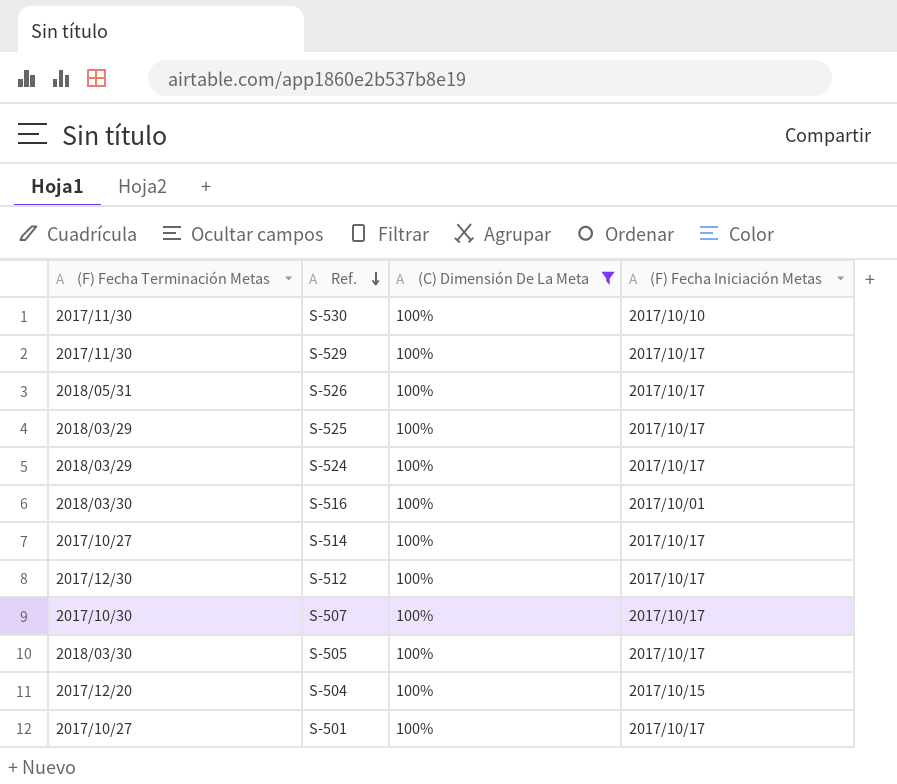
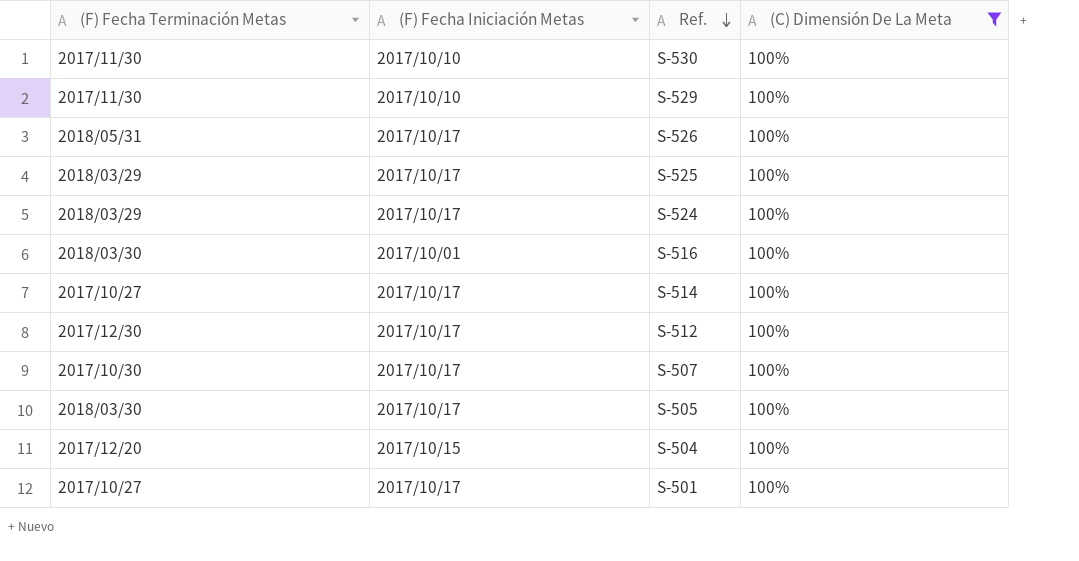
column (F) Fecha Iniciación Metas | position: 4 -> 2
S-529 | (F) Fecha Iniciación Metas: 2017/10/17 -> 2017/10/10

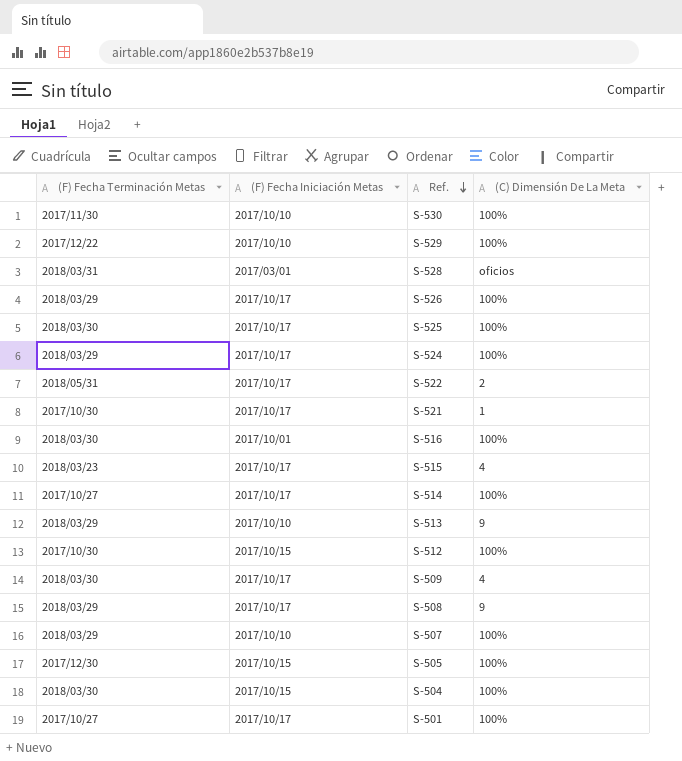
filter: (C) Dimensión De La Meta = 100% -> none
S-529 | (F) Fecha Terminación Metas: 2017/11/30 -> 2017/12/22
S-526 | (F) Fecha Terminación Metas: 2018/05/31 -> 2018/03/29
S-525 | (F) Fecha Terminación Metas: 2018/03/29 -> 2018/03/30
S-512 | (F) Fecha Terminación Metas: 2017/12/30 -> 2017/10/30
S-512 | (F) Fecha Iniciación Metas: 2017/10/17 -> 2017/10/15
S-507 | (F) Fecha Terminación Metas: 2017/10/30 -> 2018/03/29
S-507 | (F) Fecha Iniciación Metas: 2017/10/17 -> 2017/10/10
S-505 | (F) Fecha Terminación Metas: 2018/03/30 -> 2017/12/30
S-505 | (F) Fecha Iniciación Metas: 2017/10/17 -> 2017/10/15
S-504 | (F) Fecha Terminación Metas: 2017/12/20 -> 2018/03/30

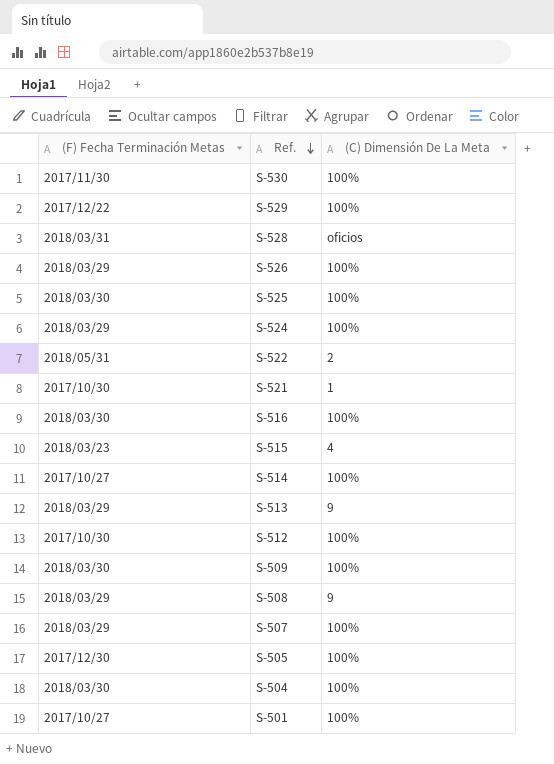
column (F) Fecha Iniciación Metas | position: 2 -> none
S-509 | (C) Dimensión De La Meta: 4 -> 100%

